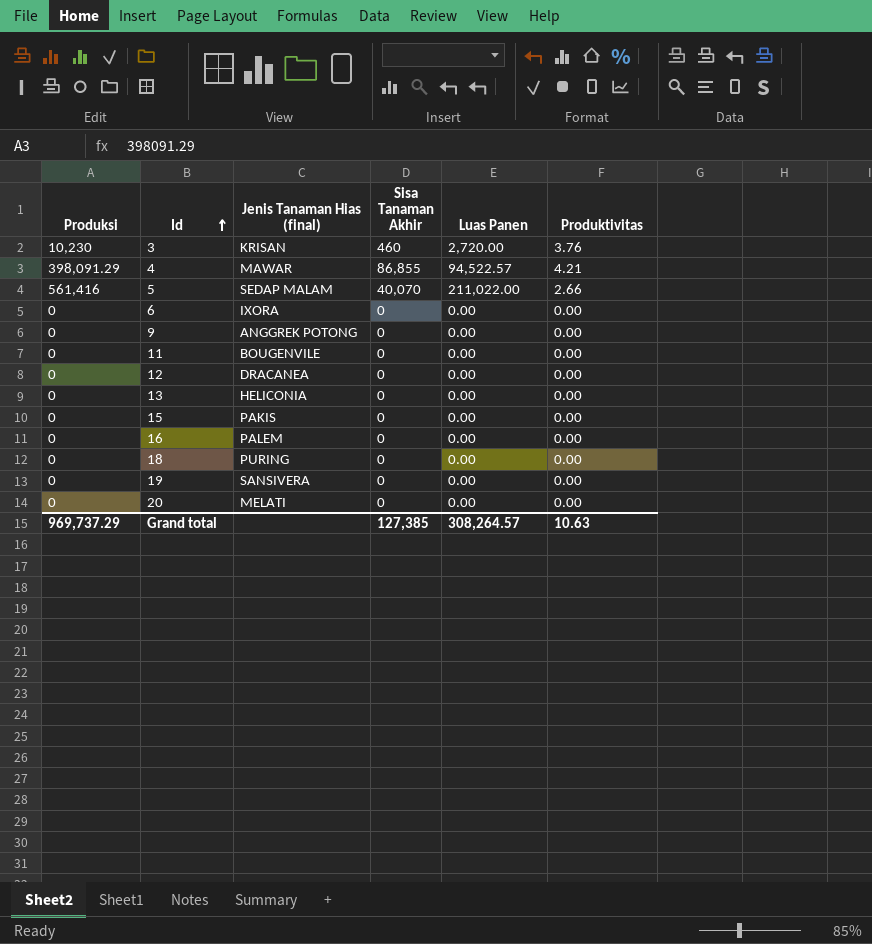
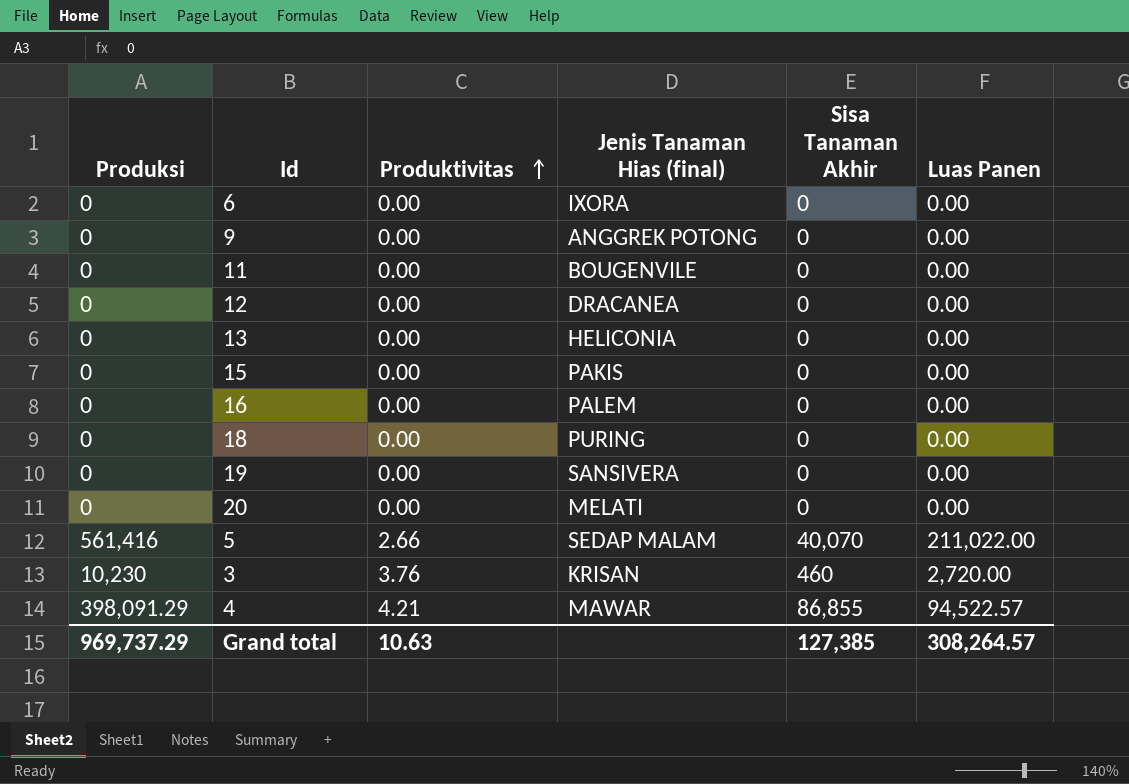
row order: Id ascending -> Produktivitas ascending
column Produktivitas | position: 6 -> 3

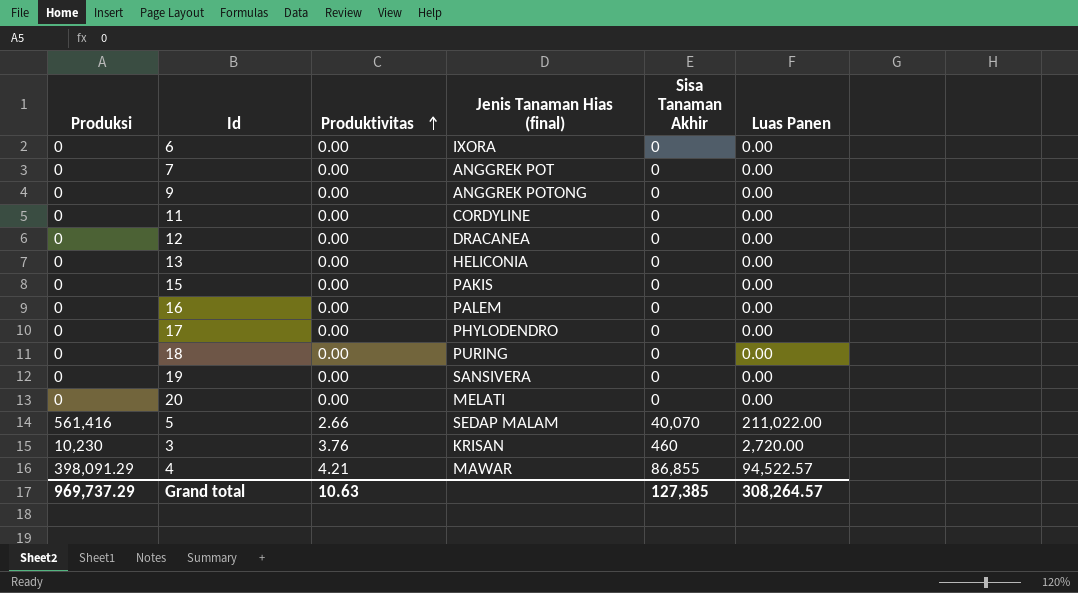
row 7: none -> 0 | 0.00 | ANGGREK POT | 0 | 0.00
11 | Jenis Tanaman Hias (final): BOUGENVILE -> CORDYLINE
row 17: none -> 0 | 0.00 | PHYLODENDRO | 0 | 0.00

